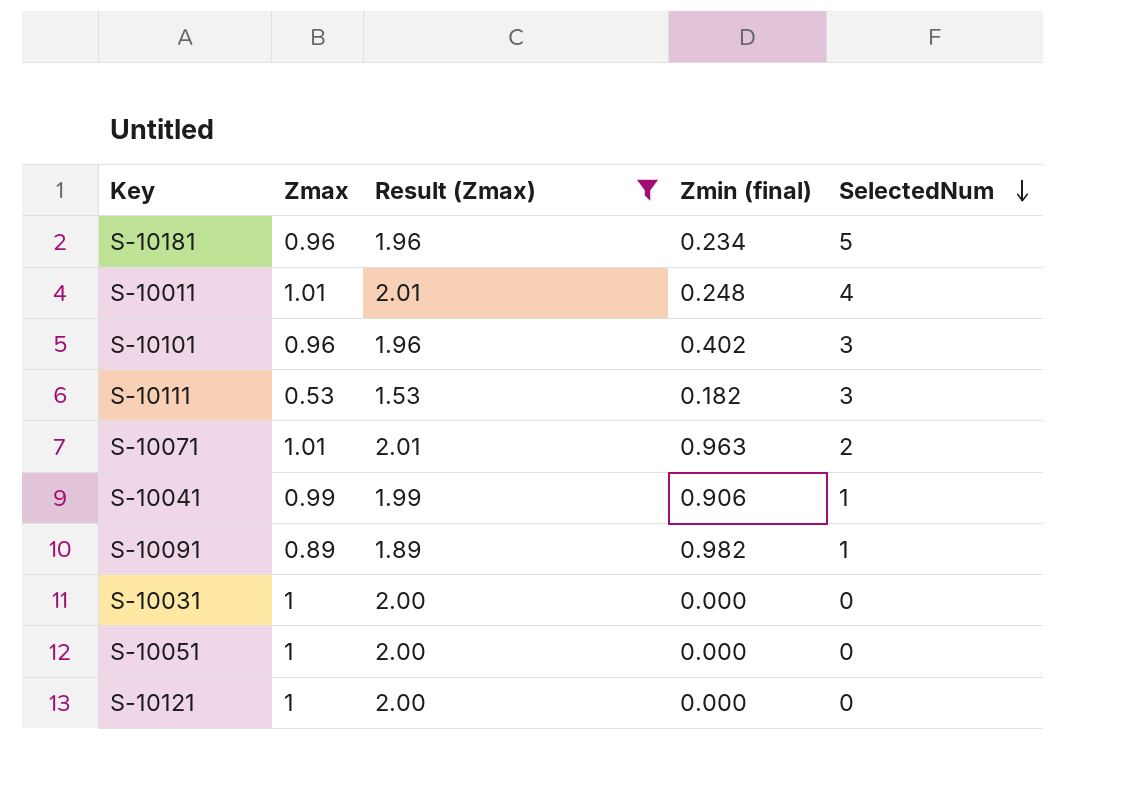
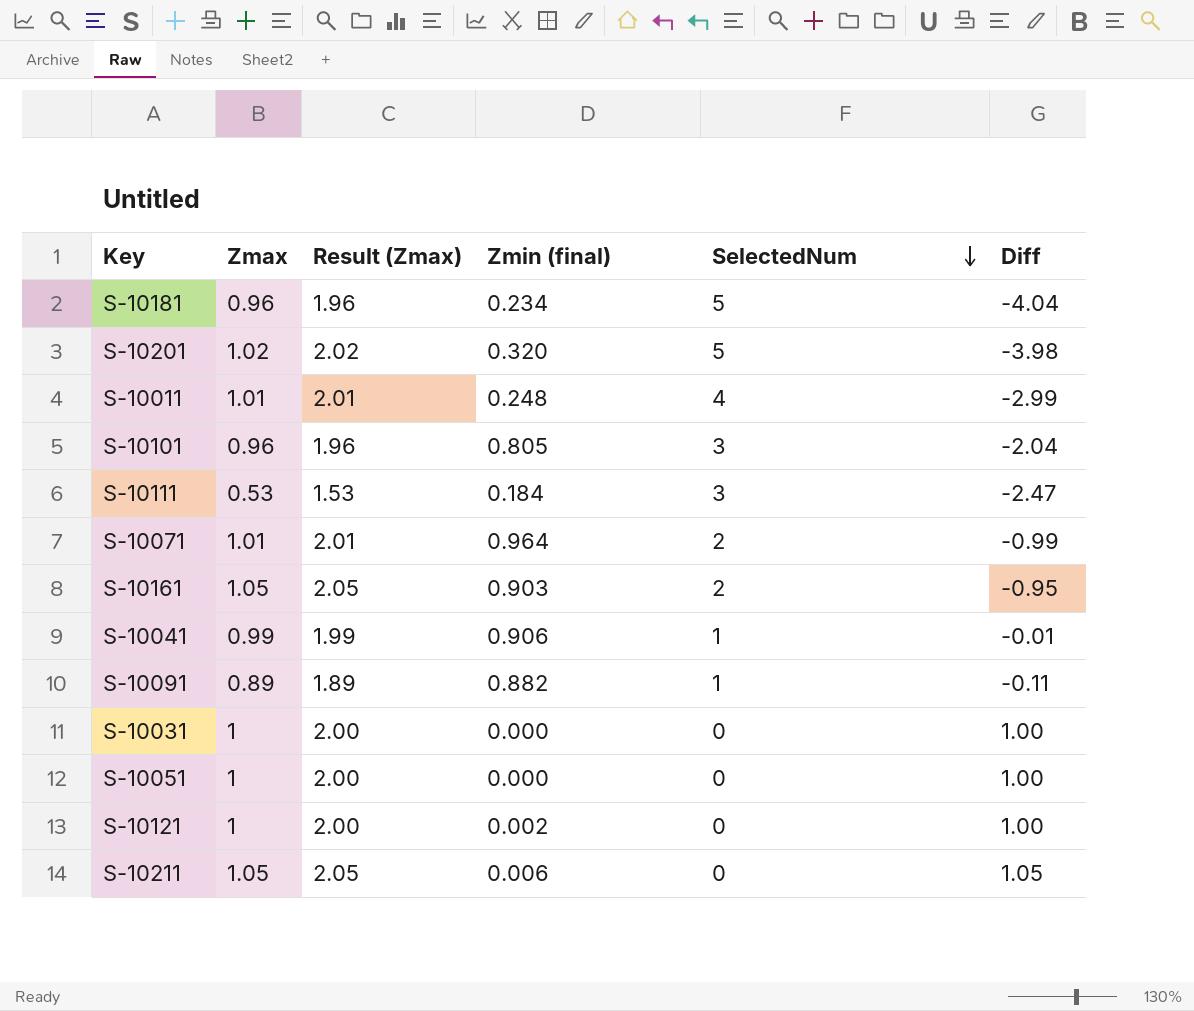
filter: Result (Zmax) <= 2.01 -> none
column Diff | formula: none -> [Zmax] - [SelectedNum]
S-10101 | Zmin (final): 0.402 -> 0.805
S-10111 | Zmin (final): 0.182 -> 0.184
S-10071 | Zmin (final): 0.963 -> 0.964
S-10091 | Zmin (final): 0.982 -> 0.882
S-10121 | Zmin (final): 0.000 -> 0.002

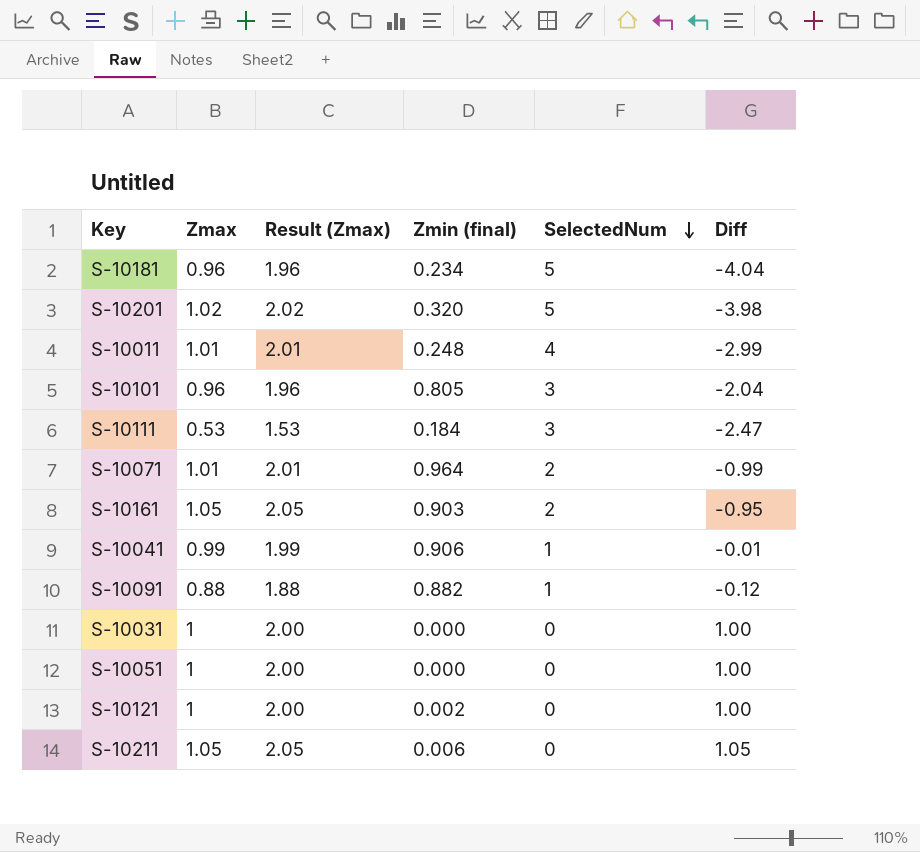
S-10091 | Zmax: 0.89 -> 0.88
S-10091 | Result (Zmax): 1.89 -> 1.88
S-10091 | Diff: -0.11 -> -0.12

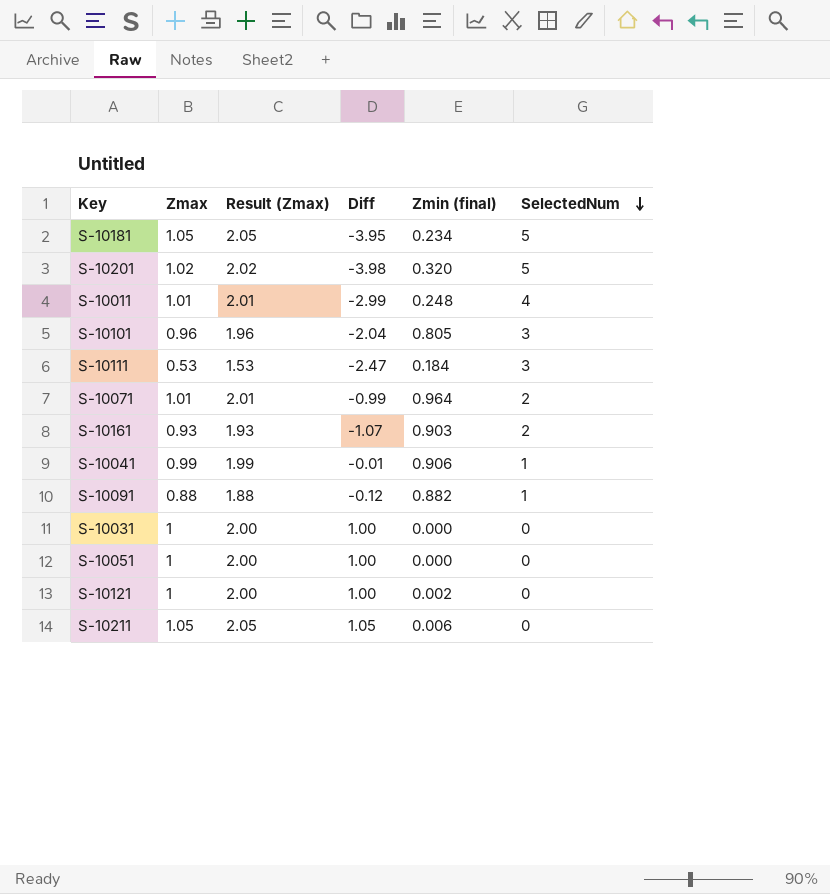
column Diff | position: 6 -> 4
S-10181 | Zmax: 0.96 -> 1.05
S-10181 | Result (Zmax): 1.96 -> 2.05
S-10181 | Diff: -4.04 -> -3.95
S-10161 | Zmax: 1.05 -> 0.93
S-10161 | Result (Zmax): 2.05 -> 1.93
S-10161 | Diff: -0.95 -> -1.07

